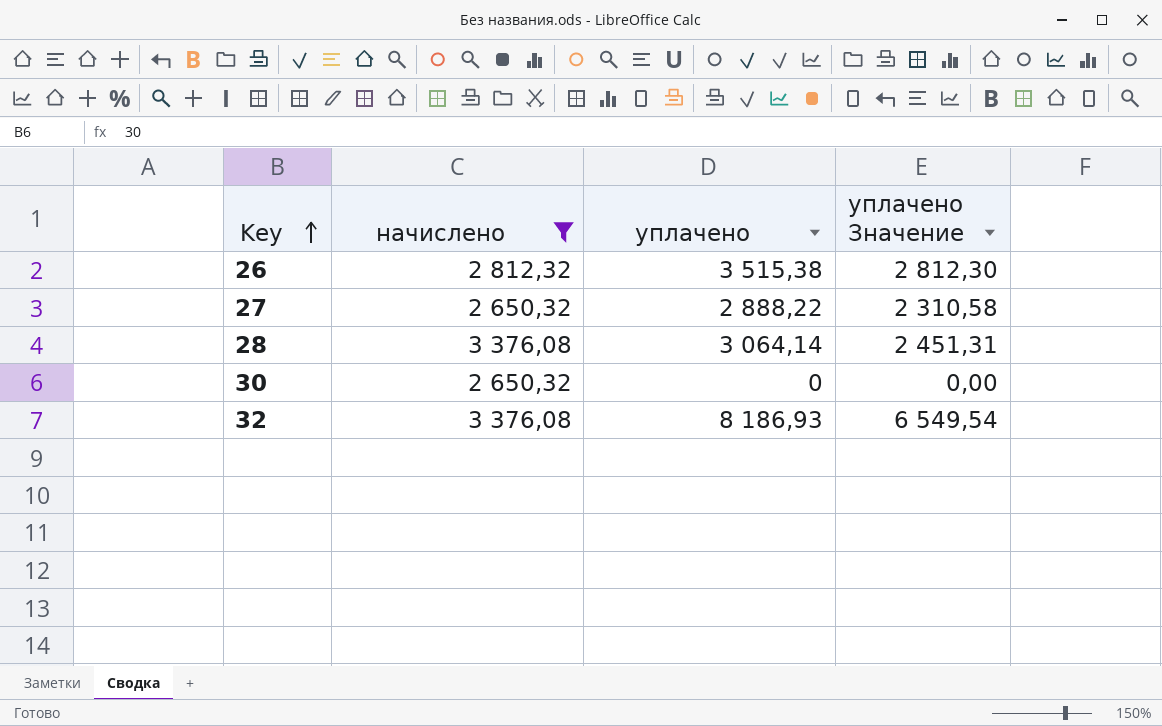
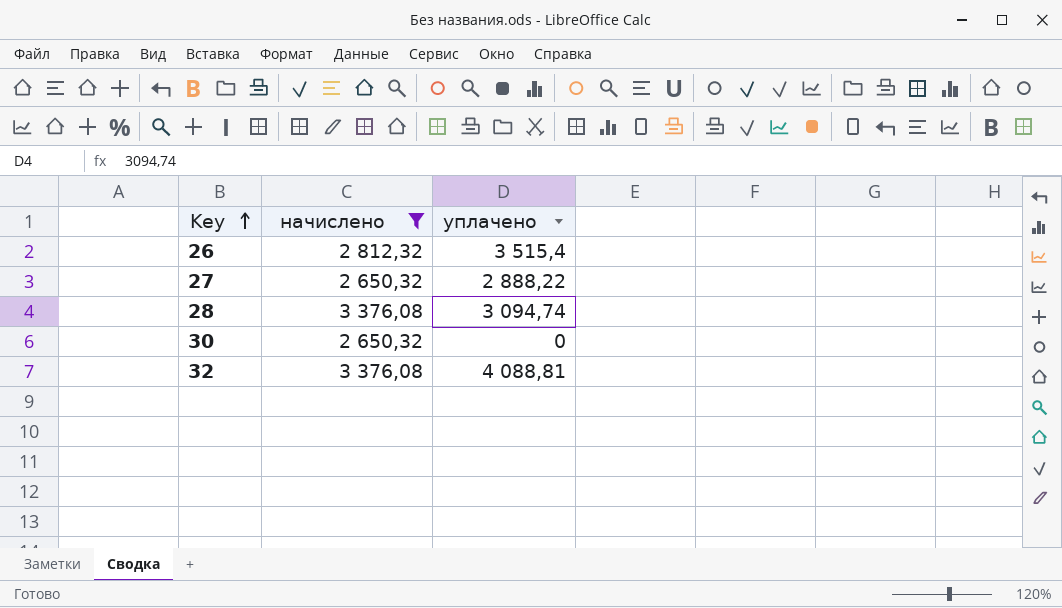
column уплачено Значение | formula: [уплачено] * 0,8 -> none
26 | уплачено: 3 515,38 -> 3 515,4
28 | уплачено: 3 064,14 -> 3 094,74
32 | уплачено: 8 186,93 -> 4 088,81

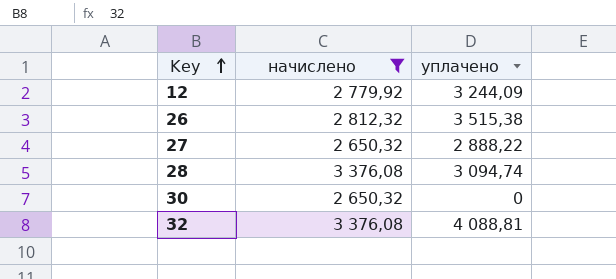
row 12: none -> 2 779,92 | 3 244,09
26 | уплачено: 3 515,4 -> 3 515,38

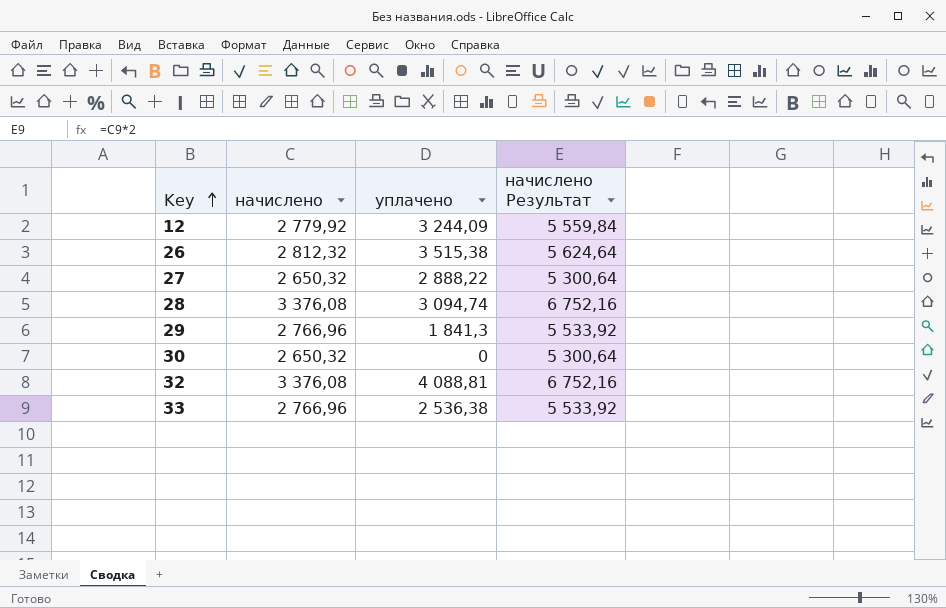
filter: начислено != 2 766,96 -> none
column начислено Результат | formula: none -> [начислено] * 2

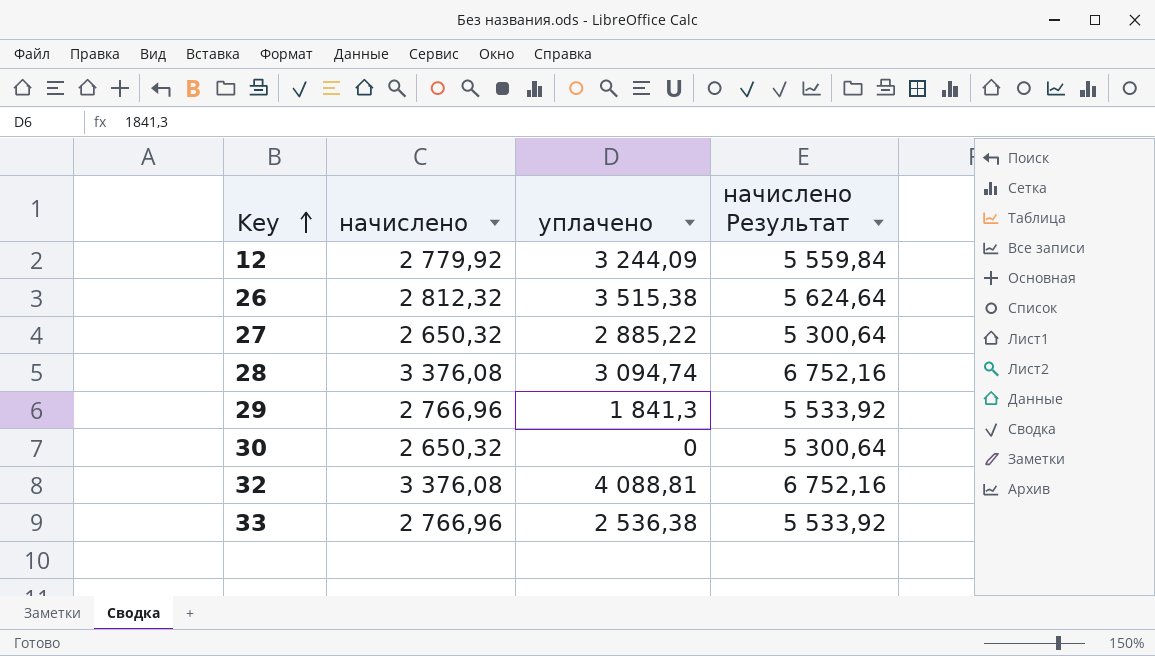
27 | уплачено: 2 888,22 -> 2 885,22

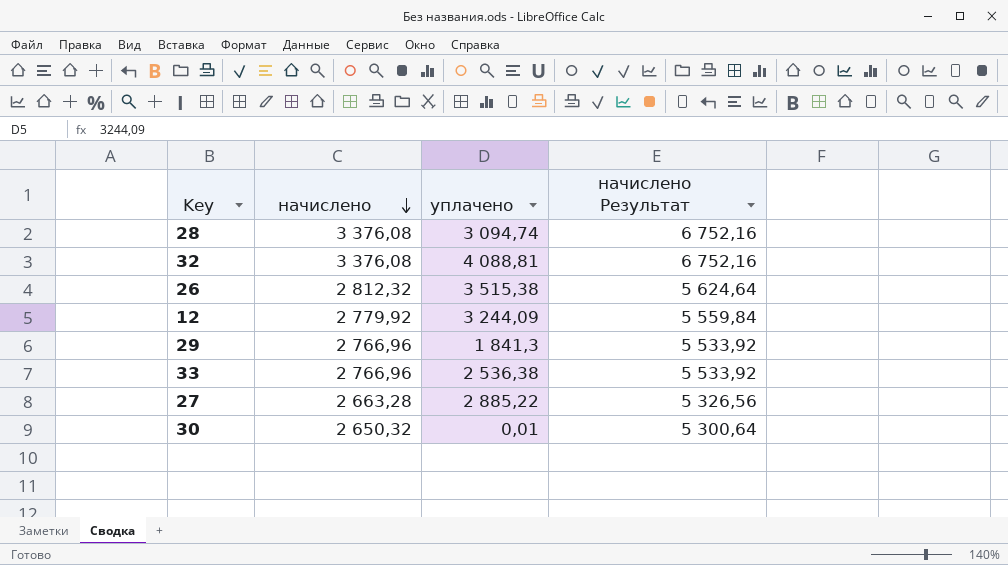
row order: Key ascending -> начислено descending
27 | начислено: 2 650,32 -> 2 663,28
27 | начислено Результат: 5 300,64 -> 5 326,56
30 | уплачено: 0 -> 0,01

